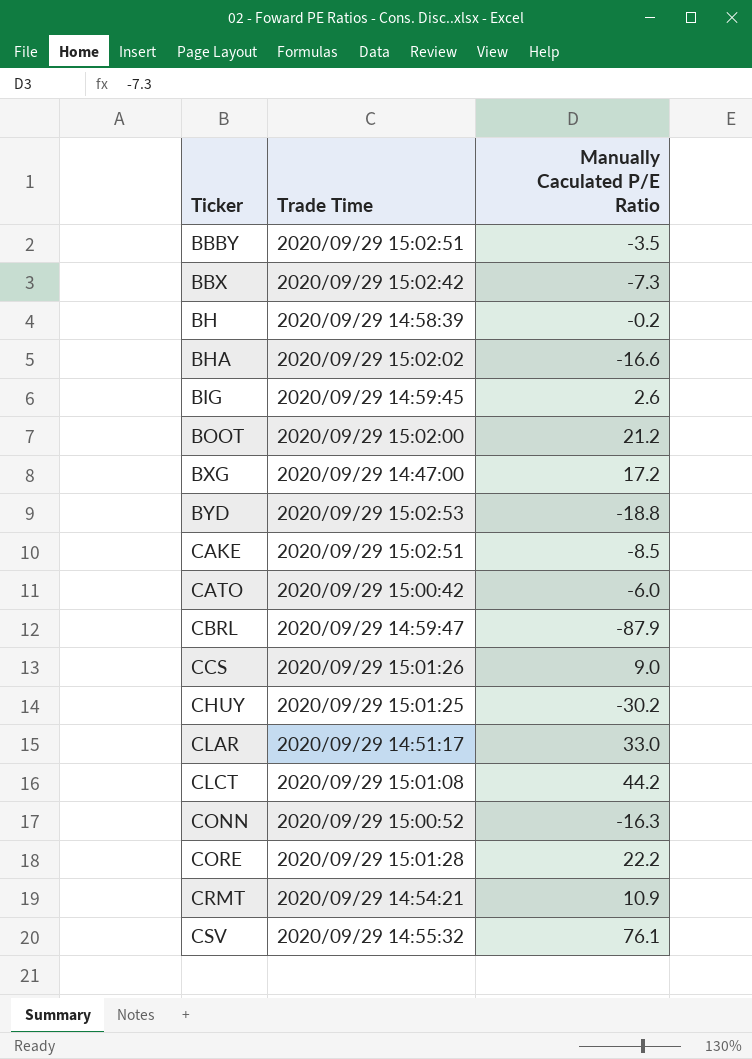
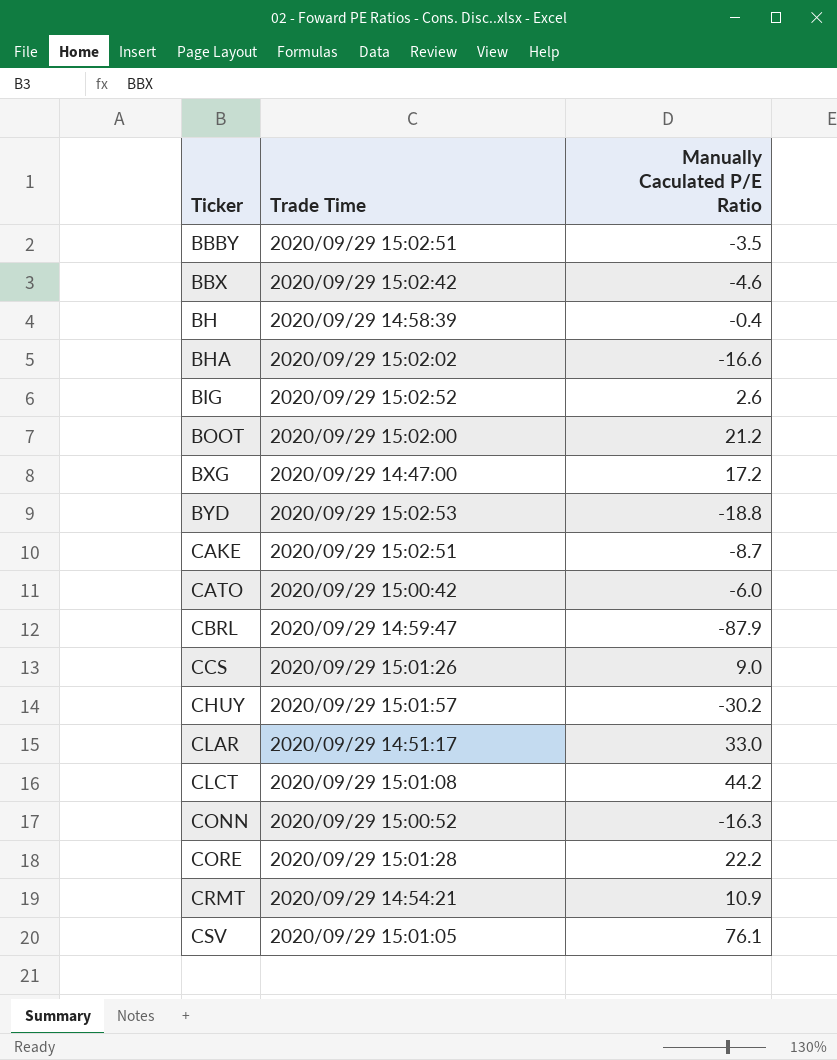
BBX | Manually Caculated P/E Ratio: -7.3 -> -4.6
BH | Manually Caculated P/E Ratio: -0.2 -> -0.4
BIG | Trade Time: 2020/09/29 14:59:45 -> 2020/09/29 15:02:52
CAKE | Manually Caculated P/E Ratio: -8.5 -> -8.7
CHUY | Trade Time: 2020/09/29 15:01:25 -> 2020/09/29 15:01:57
CSV | Trade Time: 2020/09/29 14:55:32 -> 2020/09/29 15:01:05

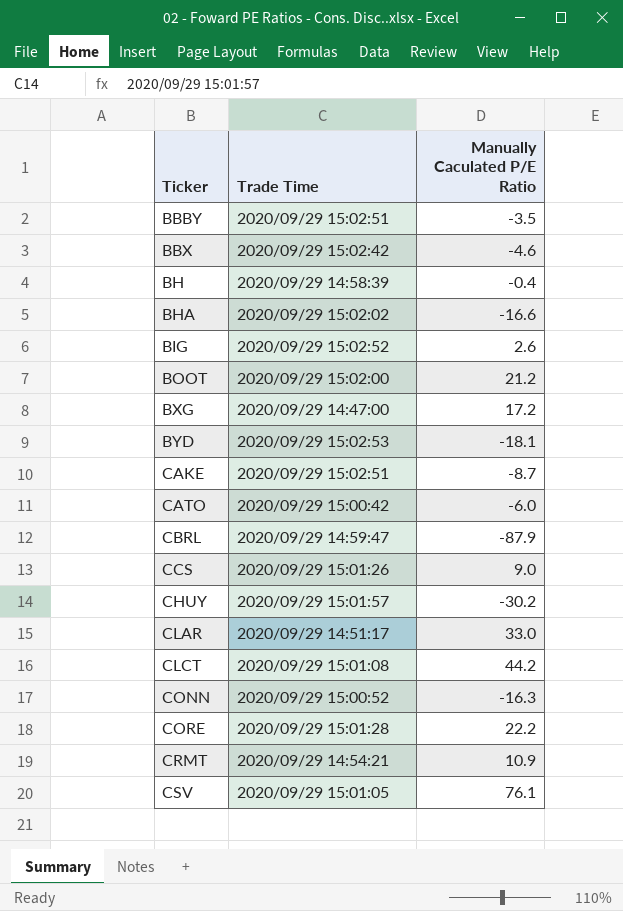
BYD | Manually Caculated P/E Ratio: -18.8 -> -18.1

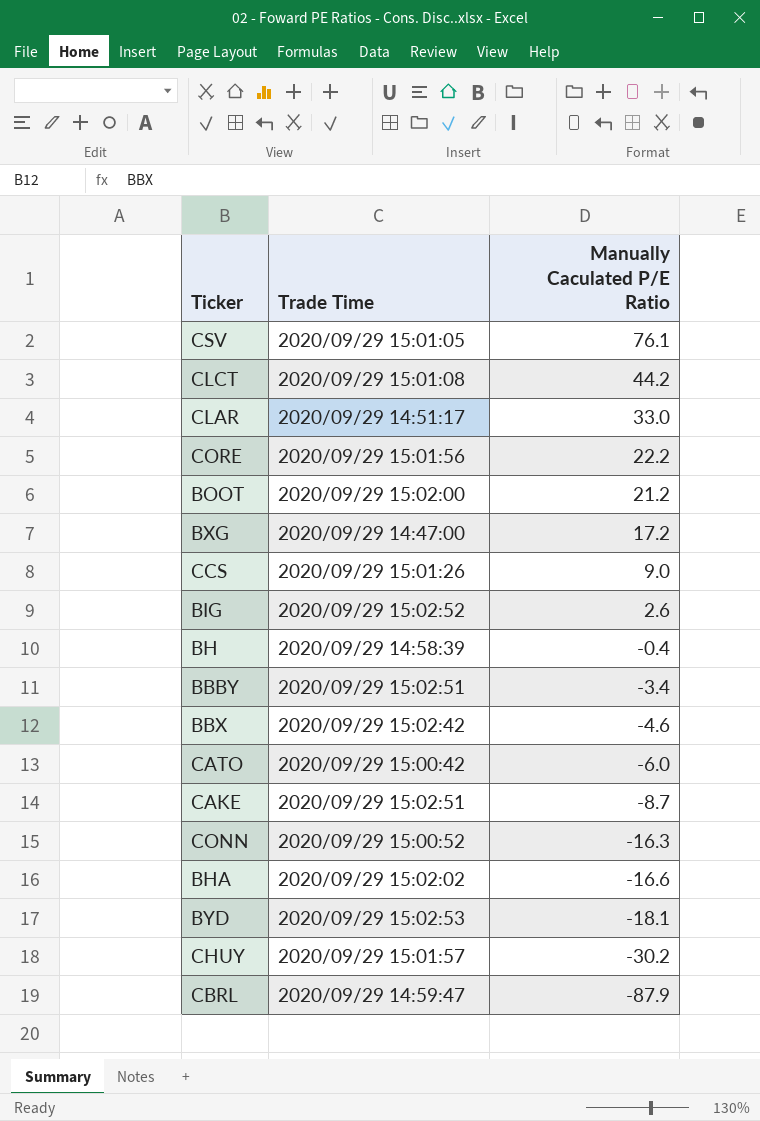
row order: Ticker ascending -> Manually Caculated P/E Ratio descending
row CRMT: 2020/09/29 14:54:21 | 10.9 -> none
CORE | Trade Time: 2020/09/29 15:01:28 -> 2020/09/29 15:01:56
BBBY | Manually Caculated P/E Ratio: -3.5 -> -3.4

